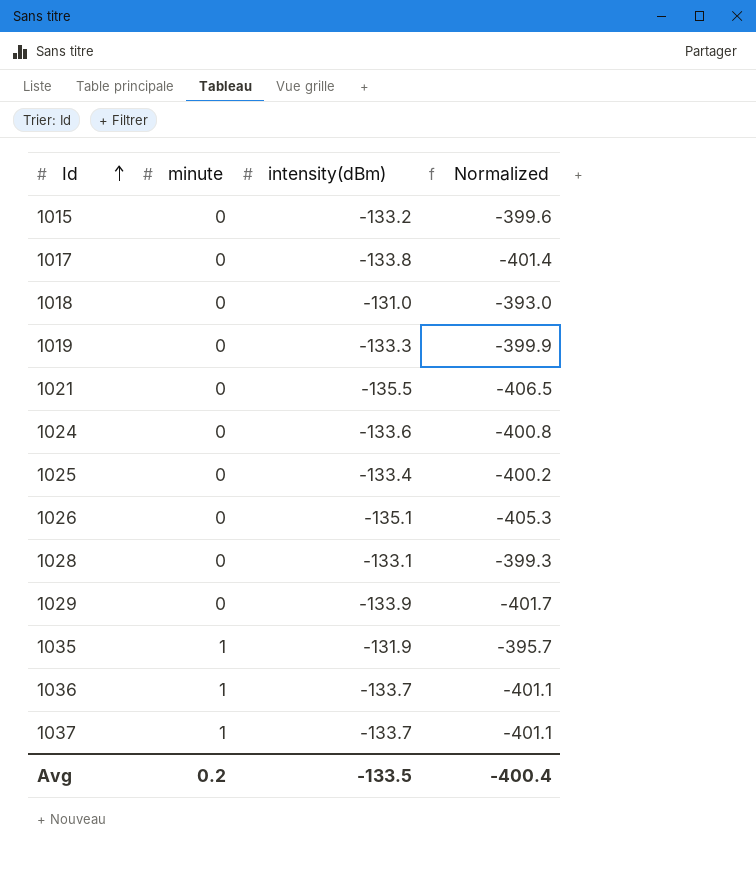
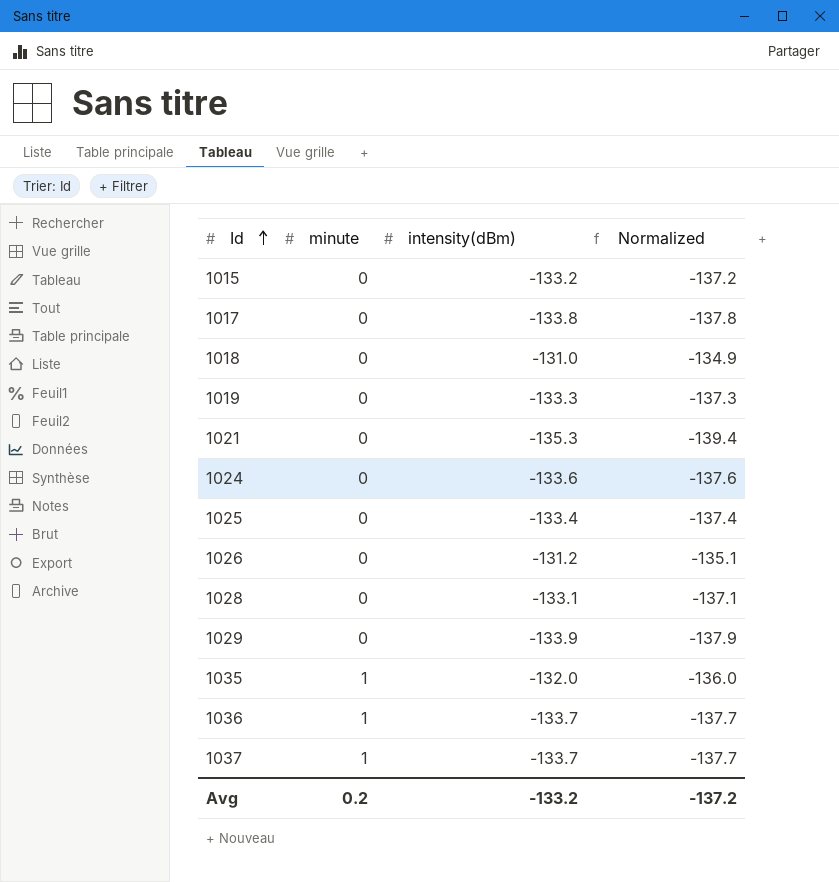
column Normalized | formula: [intensity(dBm)] * 3 -> [intensity(dBm)] * 1.03
1021 | intensity(dBm): -135.5 -> -135.3
1026 | intensity(dBm): -135.1 -> -131.2
1035 | intensity(dBm): -131.9 -> -132.0
Avg | intensity(dBm): -133.5 -> -133.2
Avg | Normalized: -400.4 -> -137.2

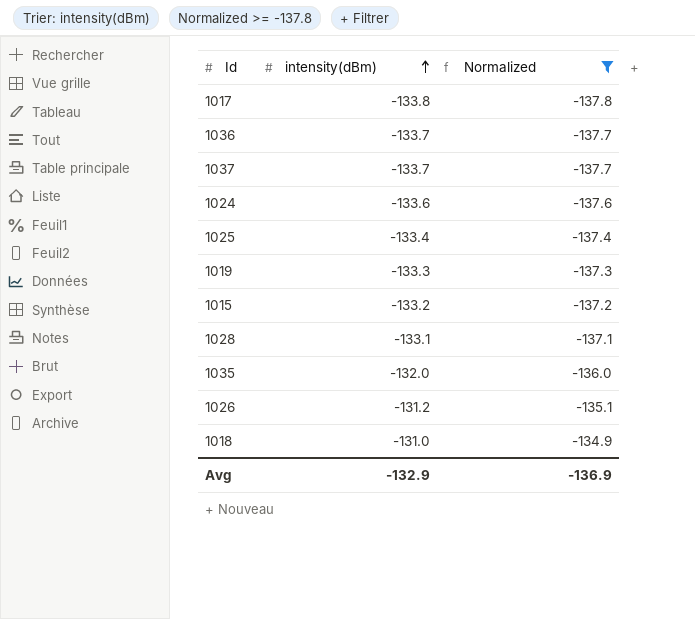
filter: none -> Normalized >= -137.8
row order: Id ascending -> intensity(dBm) ascending
column minute | position: 2 -> none
Avg | intensity(dBm): -133.2 -> -132.9
Avg | Normalized: -137.2 -> -136.9

